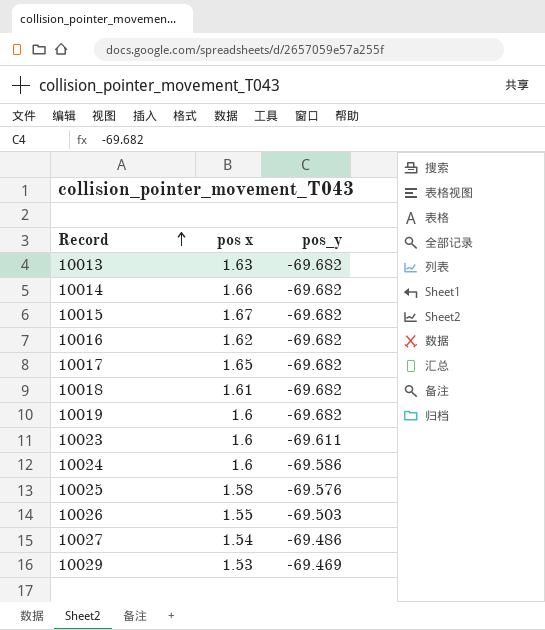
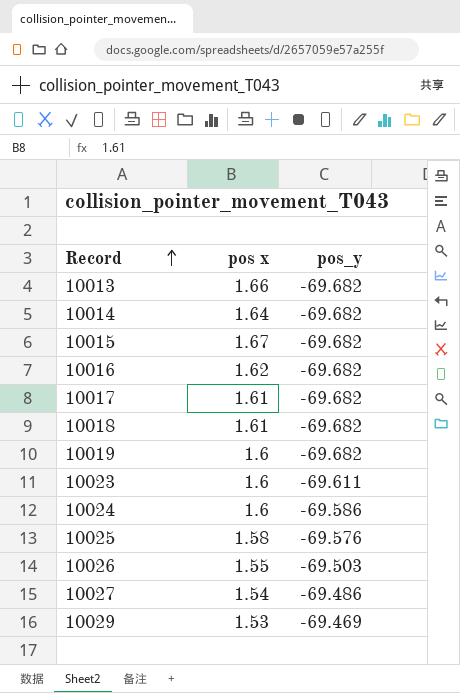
10013 | pos x: 1.63 -> 1.66
10014 | pos x: 1.66 -> 1.64
10017 | pos x: 1.65 -> 1.61

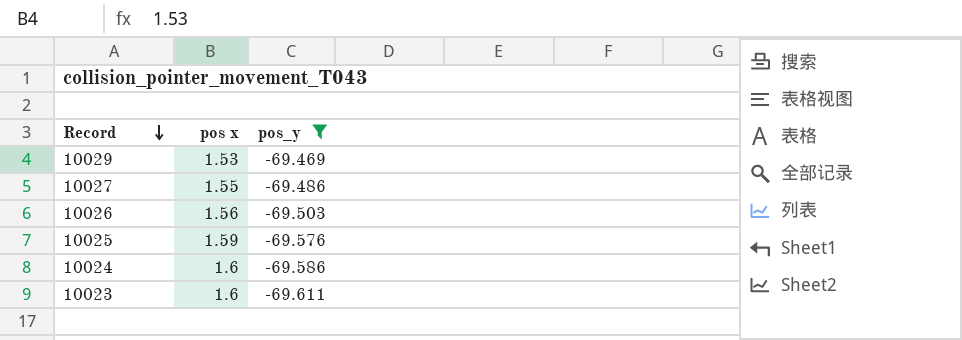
filter: none -> pos_y != -69.682
row order: Record ascending -> Record descending
10027 | pos x: 1.54 -> 1.55
10026 | pos x: 1.55 -> 1.56
10025 | pos x: 1.58 -> 1.59

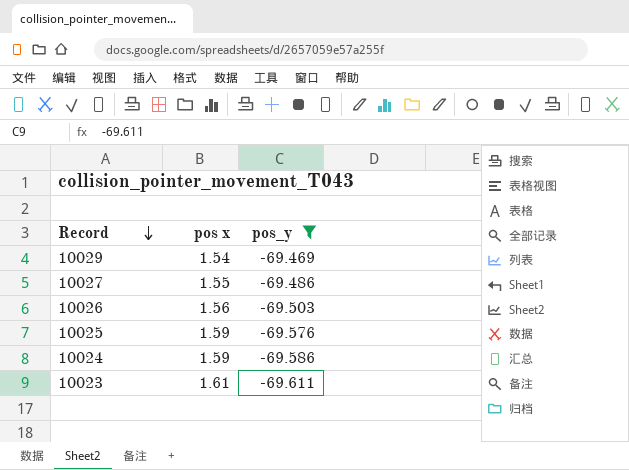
10029 | pos x: 1.53 -> 1.54
10024 | pos x: 1.6 -> 1.59
10023 | pos x: 1.6 -> 1.61

